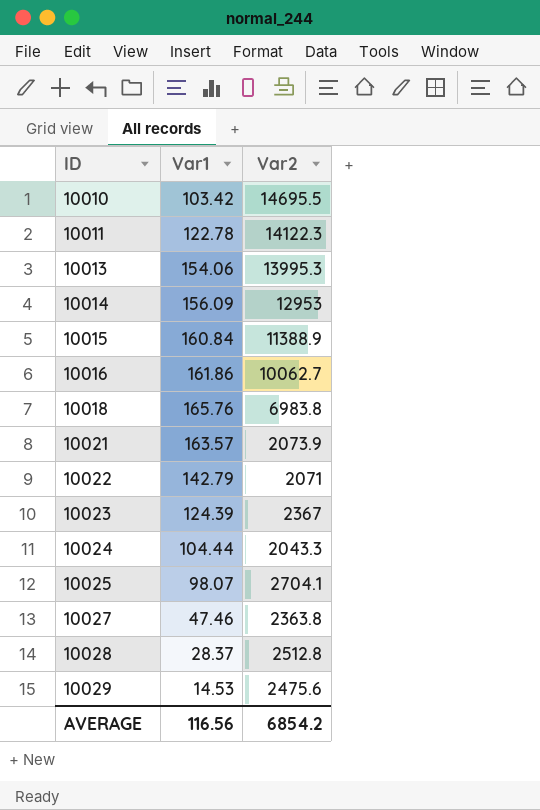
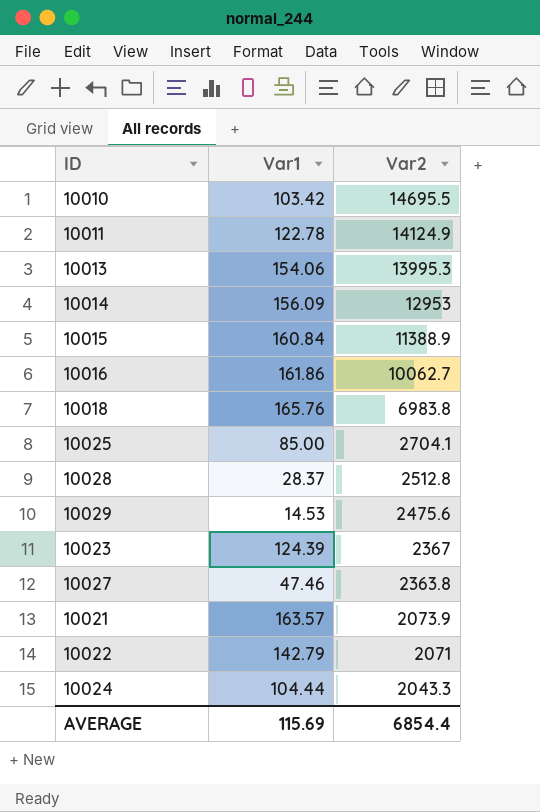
row order: ID ascending -> Var2 descending
10011 | Var2: 14122.3 -> 14124.9
10025 | Var1: 98.07 -> 85.00
AVERAGE | Var1: 116.56 -> 115.69
AVERAGE | Var2: 6854.2 -> 6854.4

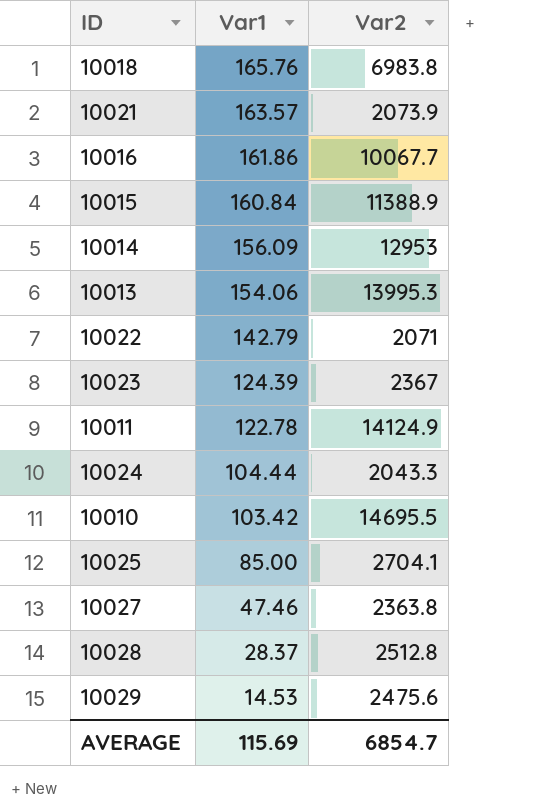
row order: Var2 descending -> Var1 descending
10016 | Var2: 10062.7 -> 10067.7
AVERAGE | Var2: 6854.4 -> 6854.7

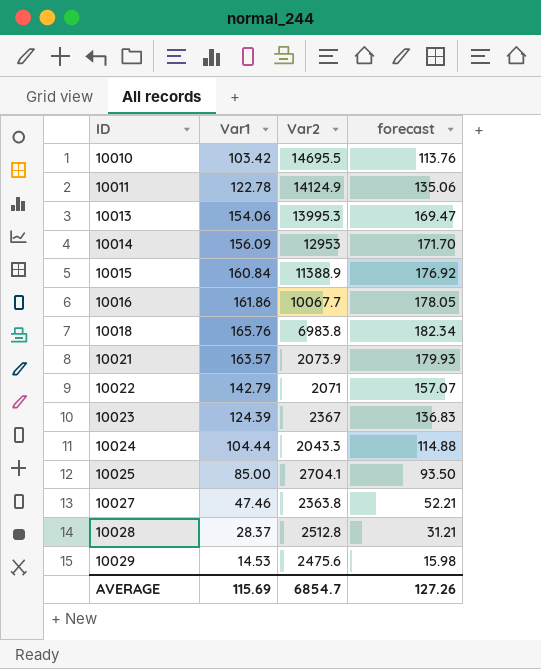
row order: Var1 descending -> ID ascending
column forecast | formula: none -> [Var1] * 1.1

